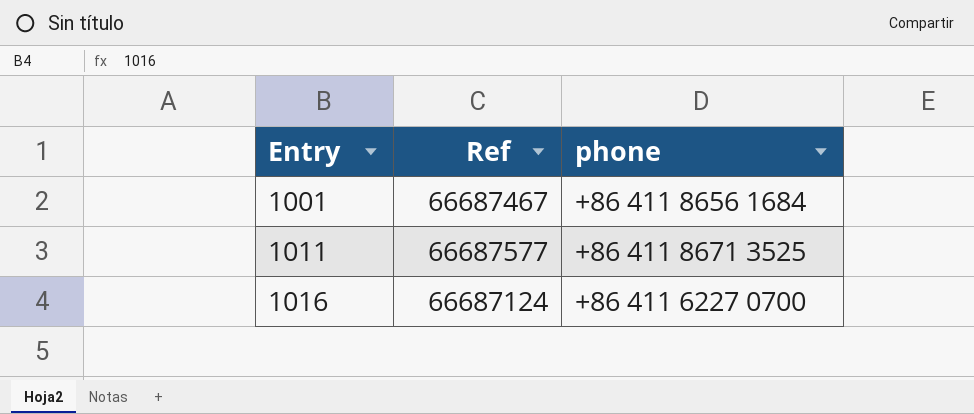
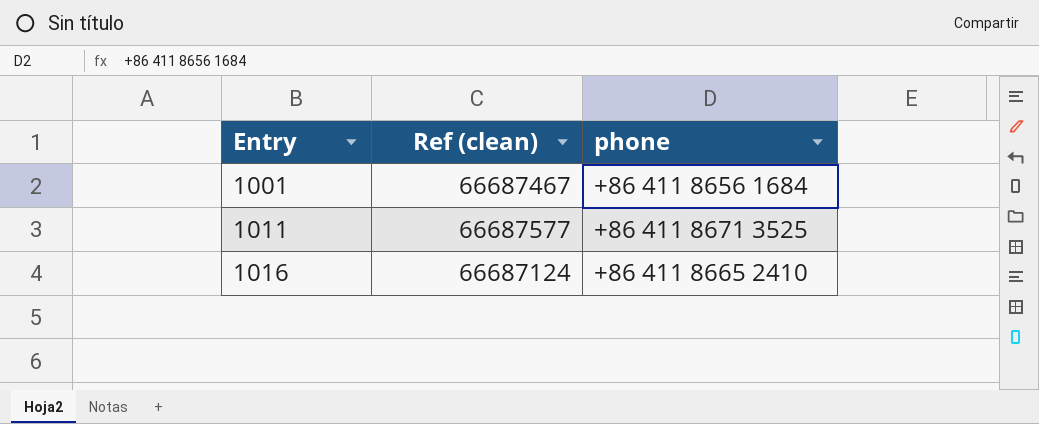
column name: Ref -> Ref (clean)
1016 | phone: +86 411 6227 0700 -> +86 411 8665 2410

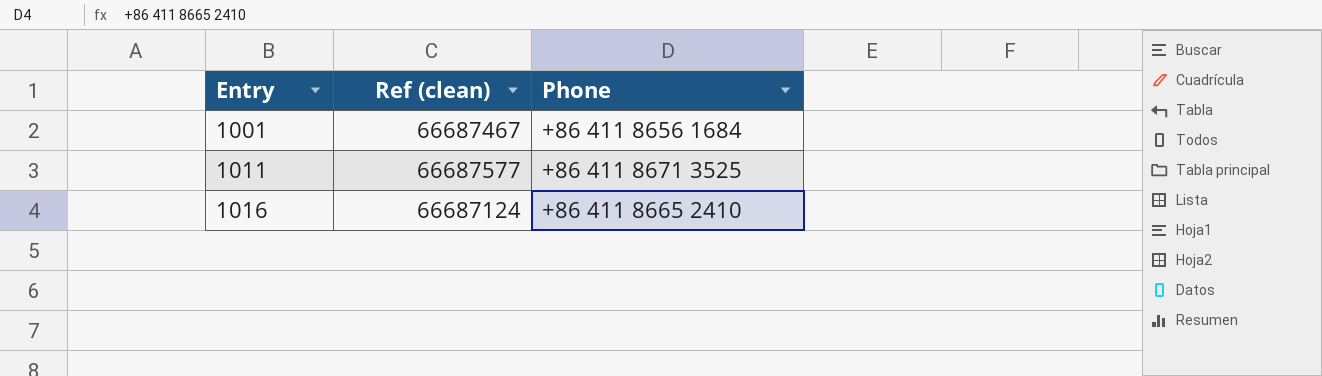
column name: phone -> Phone

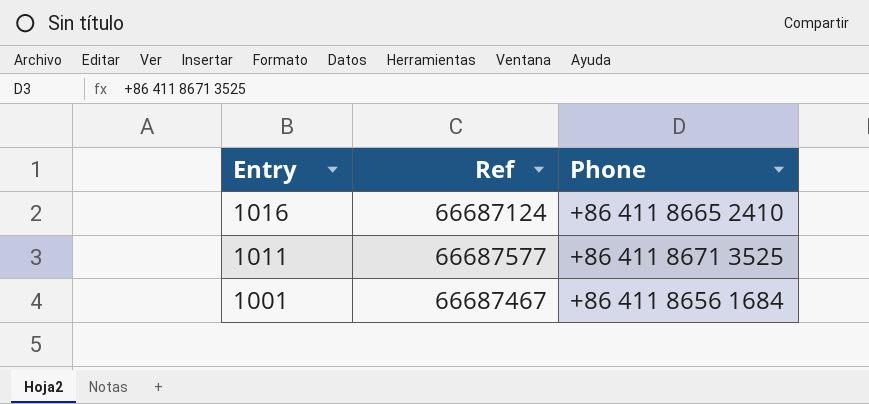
row order: Entry ascending -> Entry descending
column name: Ref (clean) -> Ref

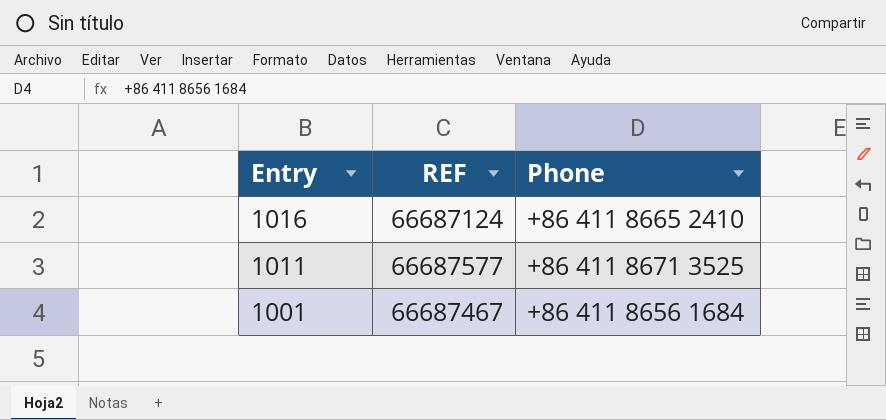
column name: Ref -> REF

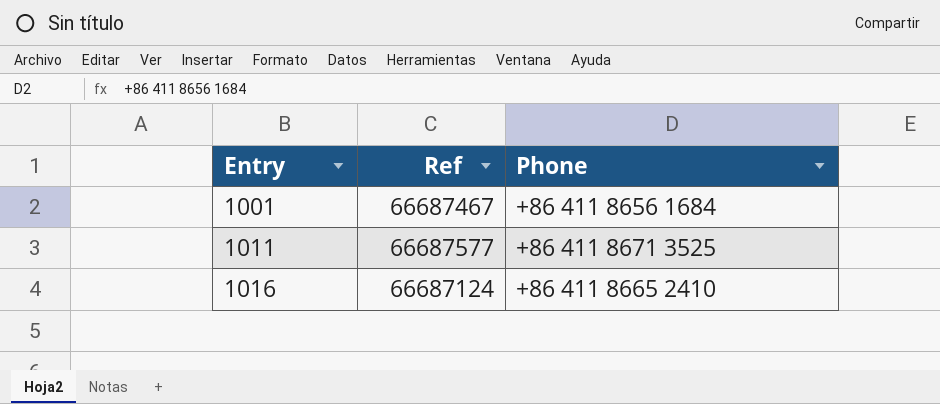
row order: Entry descending -> Entry ascending
column name: REF -> Ref

